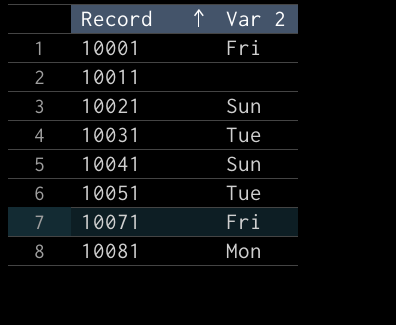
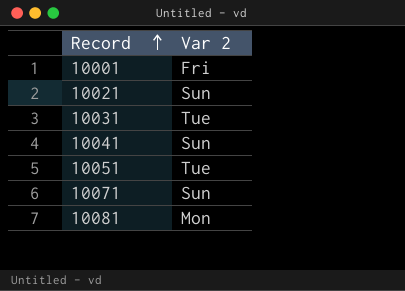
row 10011: none -> none
10071 | Var 2: Fri -> Sun

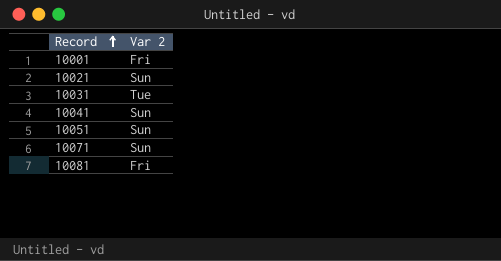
10051 | Var 2: Tue -> Sun
10081 | Var 2: Mon -> Fri

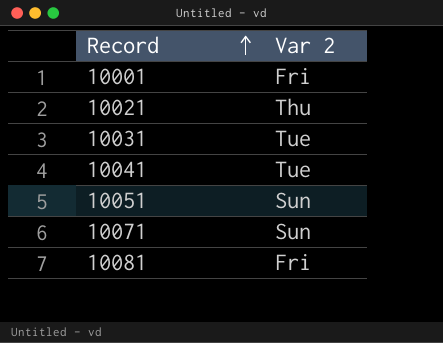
10021 | Var 2: Sun -> Thu
10041 | Var 2: Sun -> Tue

